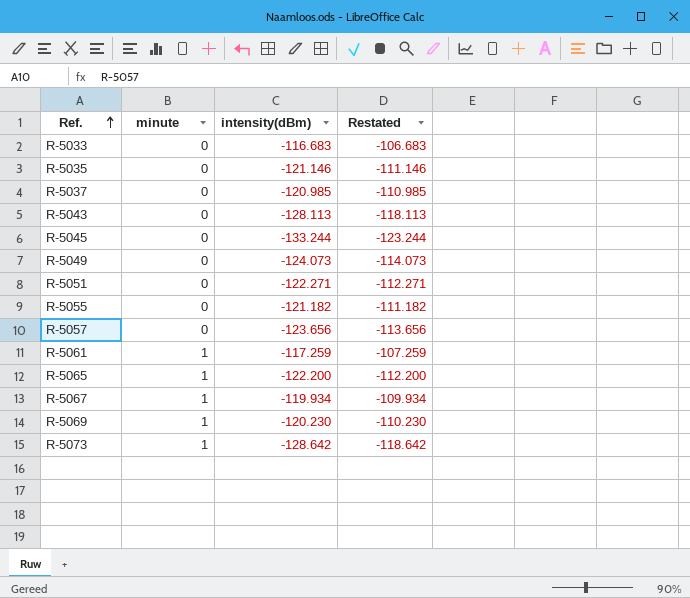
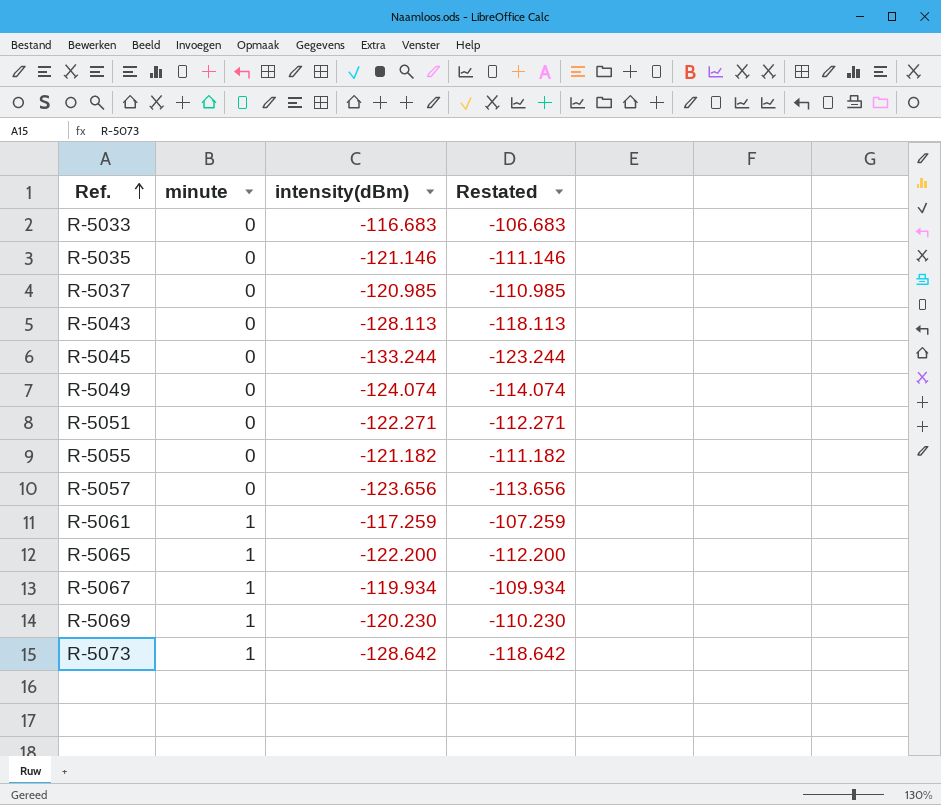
R-5049 | intensity(dBm): -124.073 -> -124.074
R-5049 | Restated: -114.073 -> -114.074

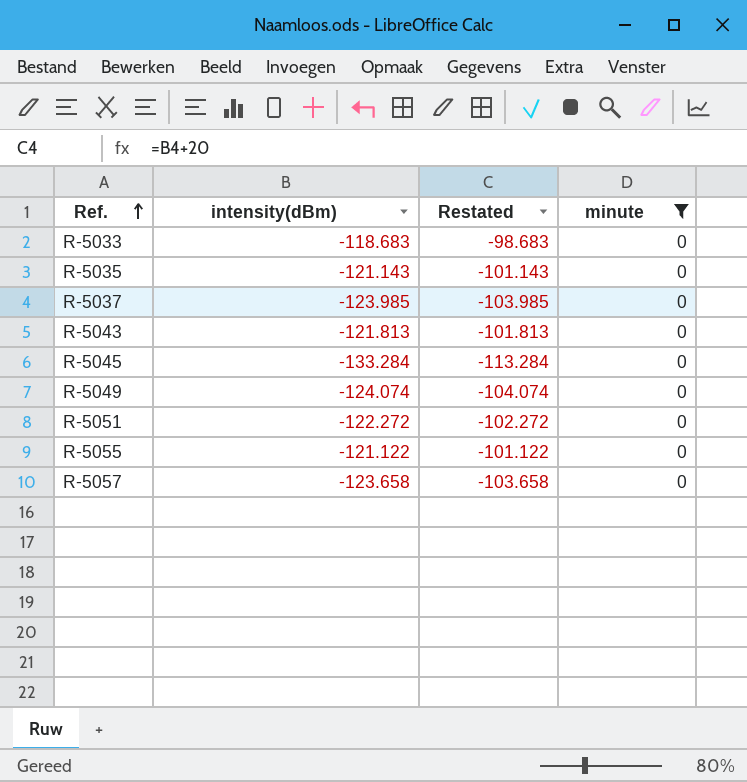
filter: none -> minute = 0
column Restated | formula: [intensity(dBm)] + 10 -> [intensity(dBm)] + 20
column minute | position: 2 -> 4
R-5033 | intensity(dBm): -116.683 -> -118.683
R-5035 | intensity(dBm): -121.146 -> -121.143
R-5037 | intensity(dBm): -120.985 -> -123.985
R-5043 | intensity(dBm): -128.113 -> -121.813
R-5045 | intensity(dBm): -133.244 -> -133.284
R-5051 | intensity(dBm): -122.271 -> -122.272
R-5055 | intensity(dBm): -121.182 -> -121.122
R-5057 | intensity(dBm): -123.656 -> -123.658

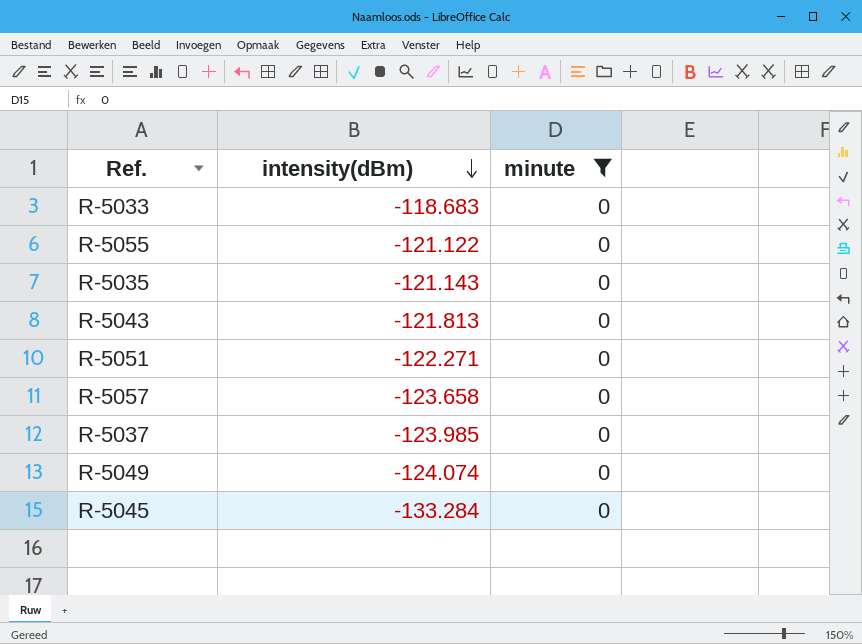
row order: Ref. ascending -> intensity(dBm) descending
column Restated | formula: [intensity(dBm)] + 20 -> none
R-5051 | intensity(dBm): -122.272 -> -122.271

